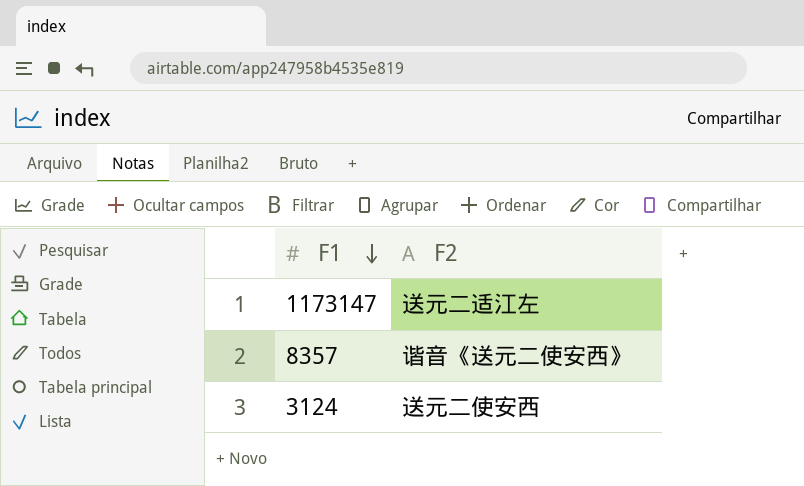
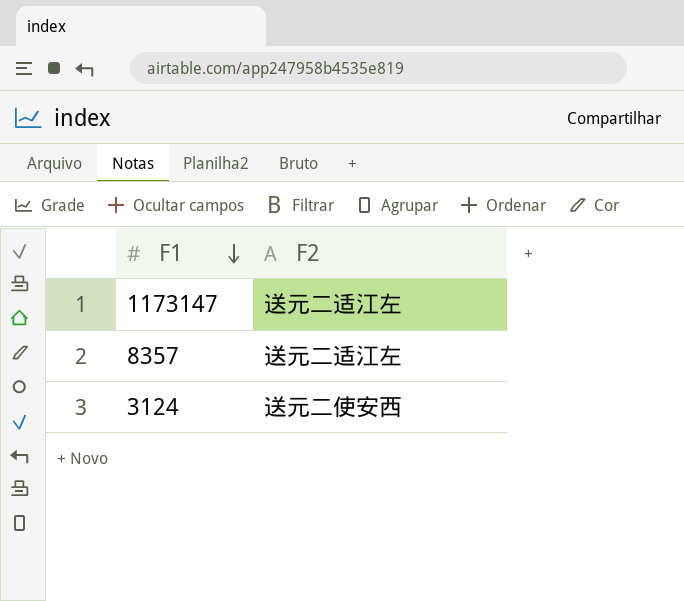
8357 | F2: 谐音《送元二使安西》 -> 送元二适江左

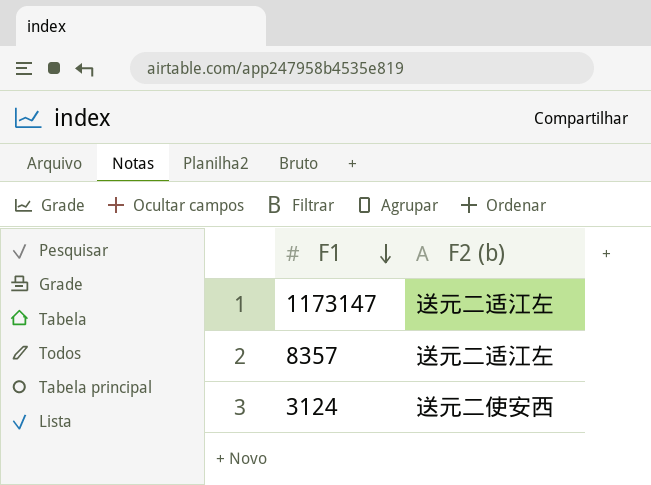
column name: F2 -> F2 (b)

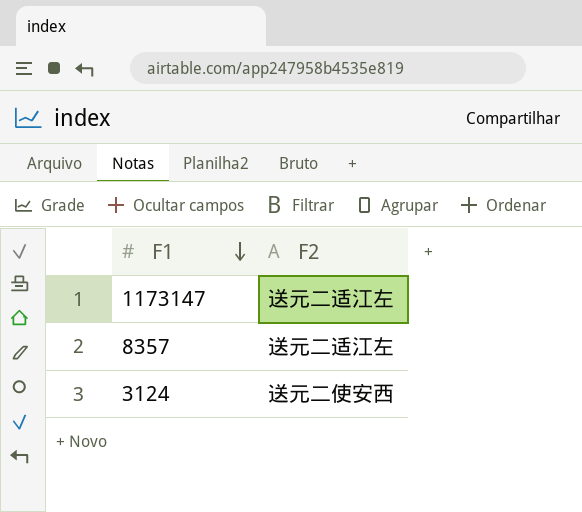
column name: F2 (b) -> F2

